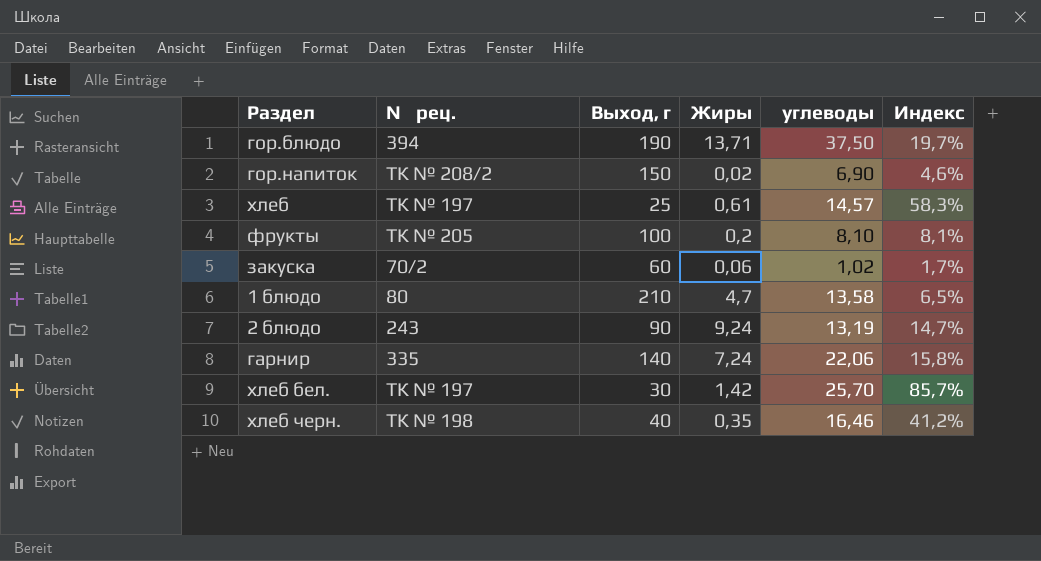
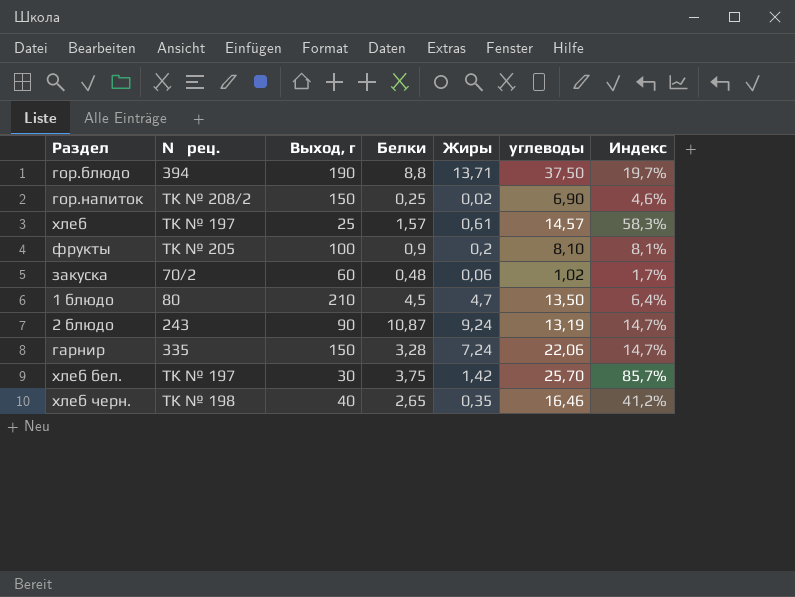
column Белки | position: none -> 4
1 блюдо | углеводы: 13,58 -> 13,50
1 блюдо | Индекс: 6,5% -> 6,4%
гарнир | Выход, г: 140 -> 150
гарнир | Индекс: 15,8% -> 14,7%

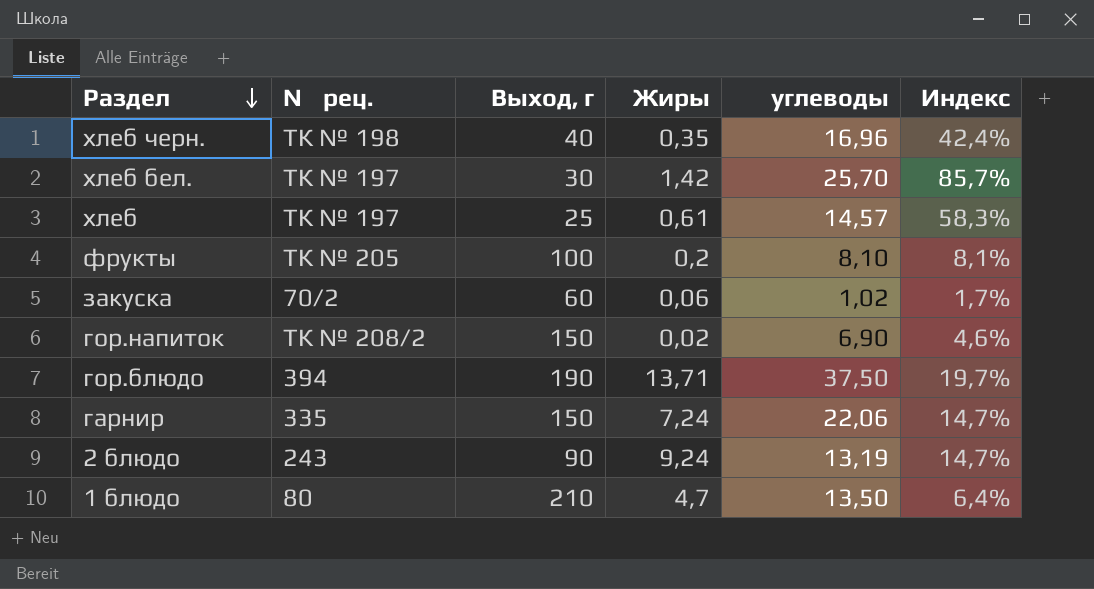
row order: none -> Раздел descending
column Белки | position: 4 -> none
хлеб черн. | углеводы: 16,46 -> 16,96
хлеб черн. | Индекс: 41,2% -> 42,4%

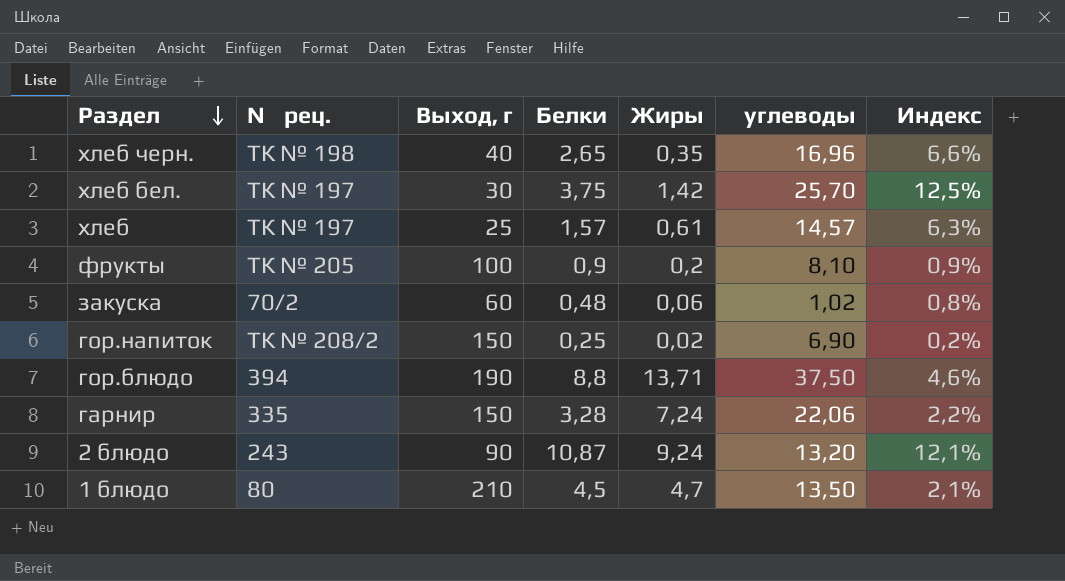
column Белки | position: none -> 4
column Индекс | formula: [углеводы] / [Выход, г] -> [Белки] / [Выход, г]
2 блюдо | углеводы: 13,19 -> 13,20

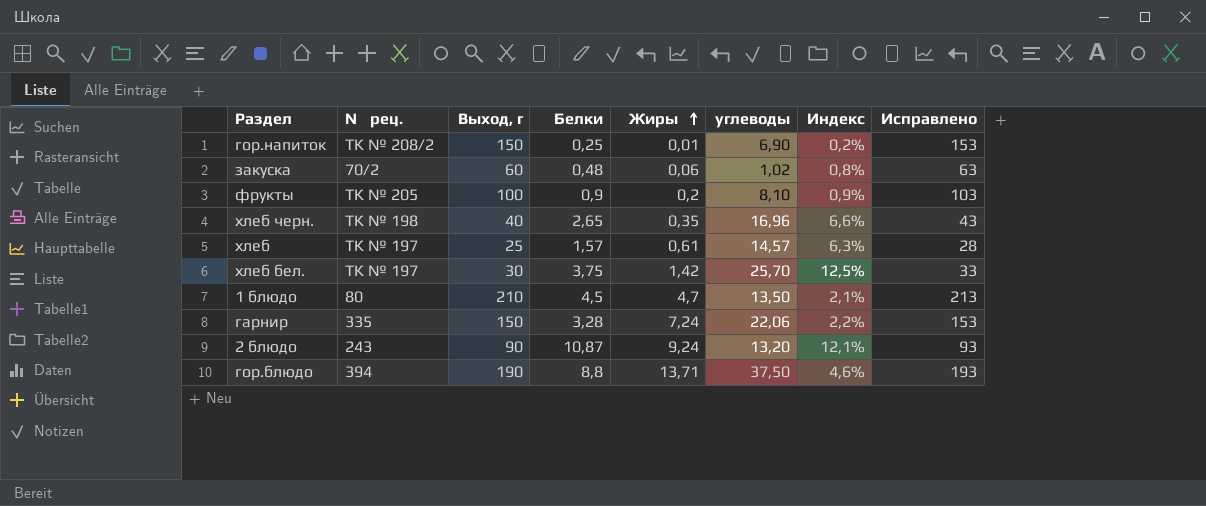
row order: Раздел descending -> Жиры ascending
column Исправлено | formula: none -> [Выход, г] + 3
гор.напиток | Жиры: 0,02 -> 0,01

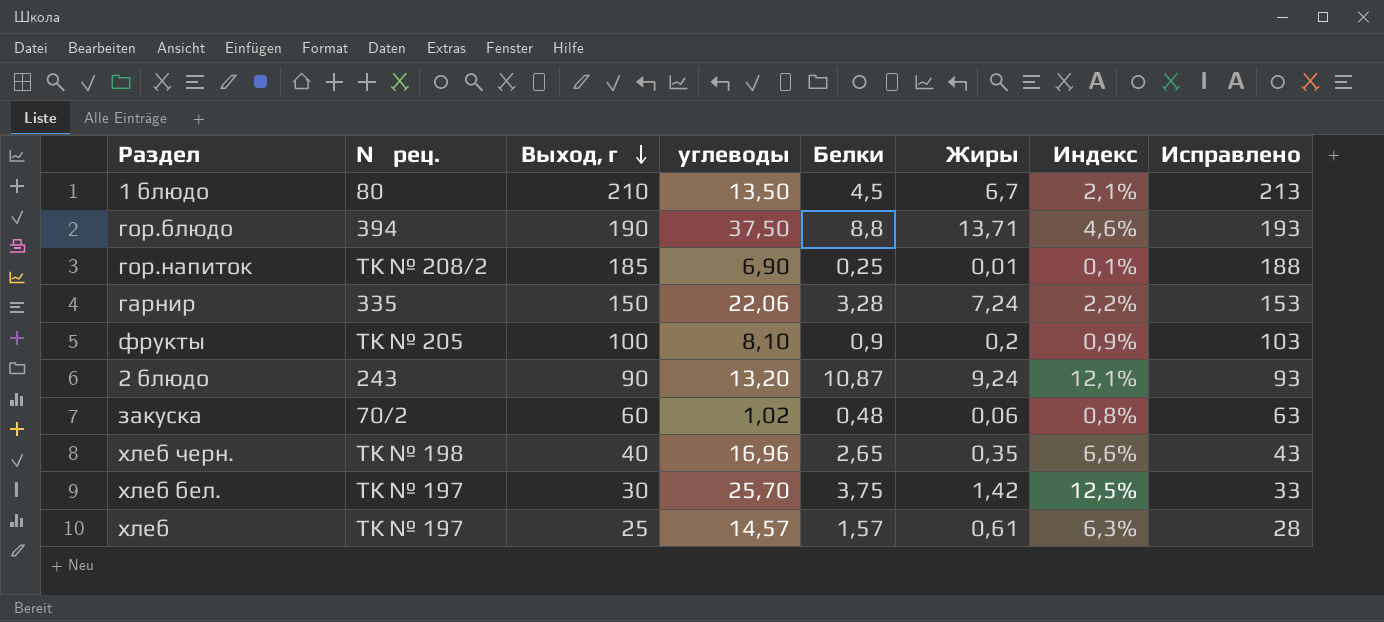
row order: Жиры ascending -> Выход, г descending
column углеводы | position: 6 -> 4
1 блюдо | Жиры: 4,7 -> 6,7
гор.напиток | Выход, г: 150 -> 185
гор.напиток | Индекс: 0,2% -> 0,1%
гор.напиток | Исправлено: 153 -> 188

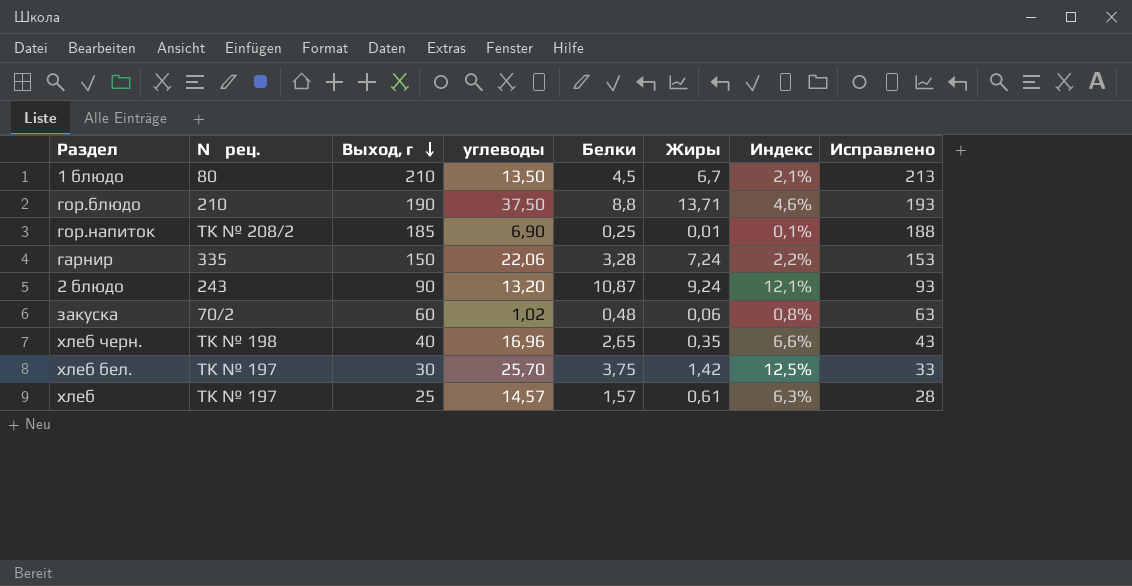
row фрукты: ТК № 205 | 100 | 8,10 | 0,9 | 0,2 | 0,9% | 103 -> none
гор.блюдо | № рец.: 394 -> 210

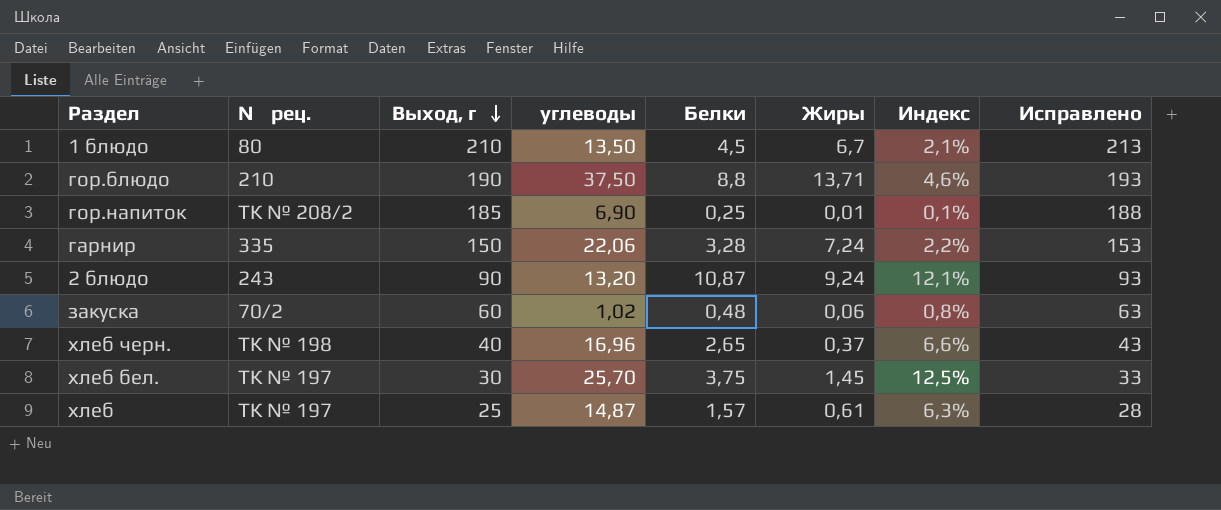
хлеб черн. | Жиры: 0,35 -> 0,37
хлеб бел. | Жиры: 1,42 -> 1,45
хлеб | углеводы: 14,57 -> 14,87

